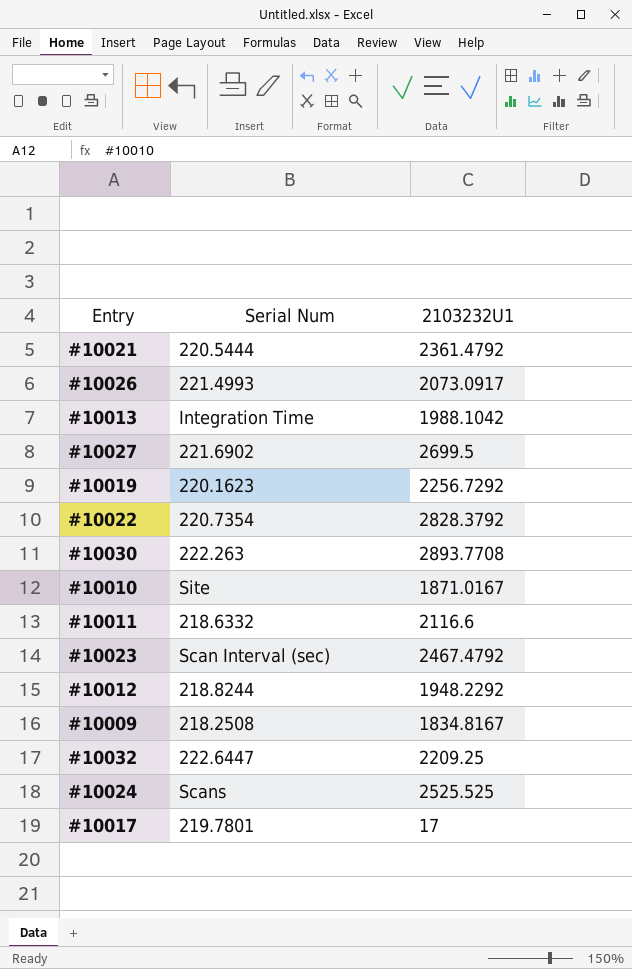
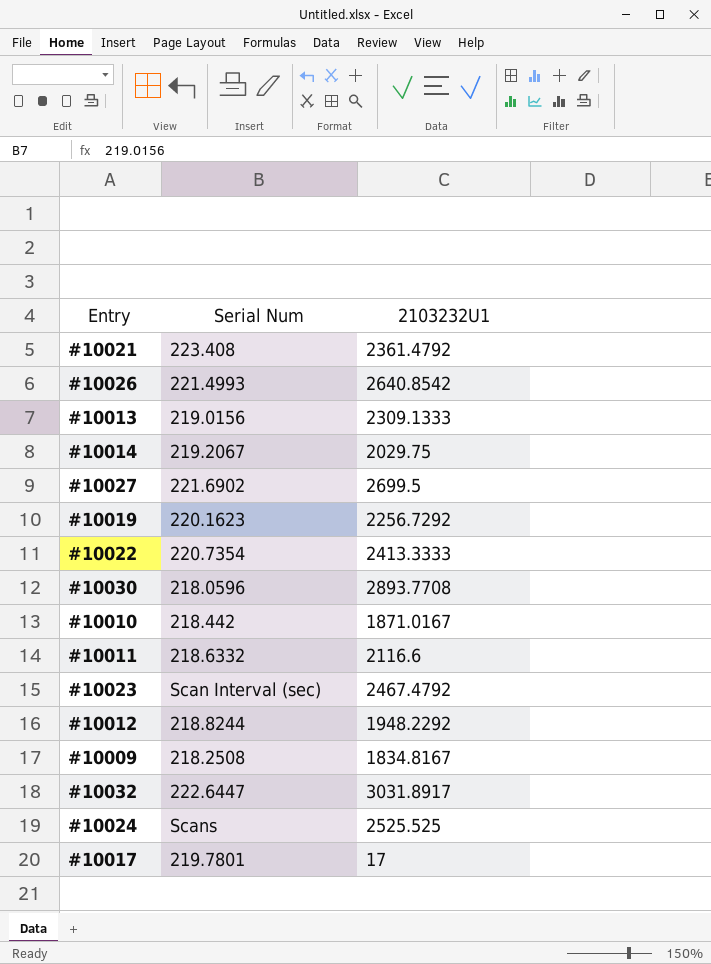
#10021 | Serial Num: 220.5444 -> 223.408
#10026 | 2103232U1: 2073.0917 -> 2640.8542
#10013 | Serial Num: Integration Time -> 219.0156
#10013 | 2103232U1: 1988.1042 -> 2309.1333
row #10014: none -> 219.2067 | 2029.75
#10022 | 2103232U1: 2828.3792 -> 2413.3333
#10030 | Serial Num: 222.263 -> 218.0596
#10010 | Serial Num: Site -> 218.442
#10032 | 2103232U1: 2209.25 -> 3031.8917

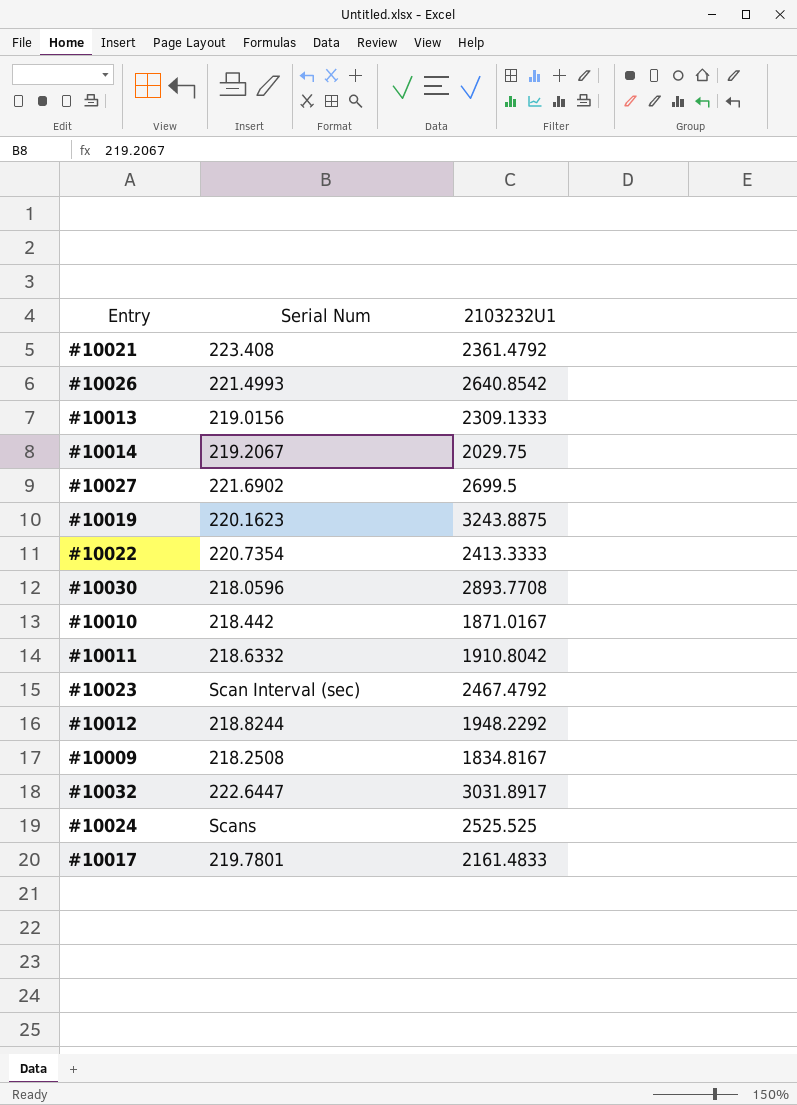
#10019 | 2103232U1: 2256.7292 -> 3243.8875
#10011 | 2103232U1: 2116.6 -> 1910.8042
#10017 | 2103232U1: 17 -> 2161.4833

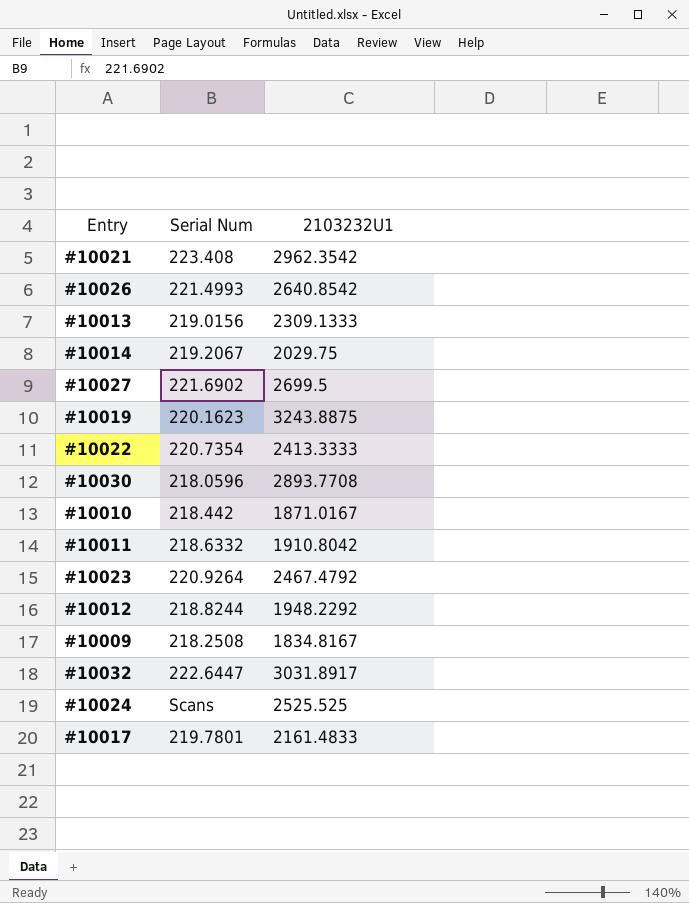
#10021 | 2103232U1: 2361.4792 -> 2962.3542
#10023 | Serial Num: Scan Interval (sec) -> 220.9264

